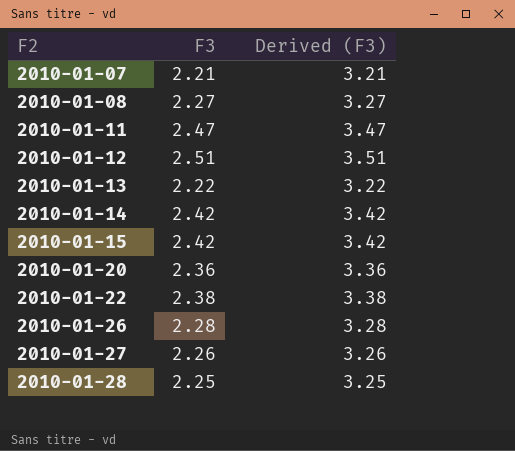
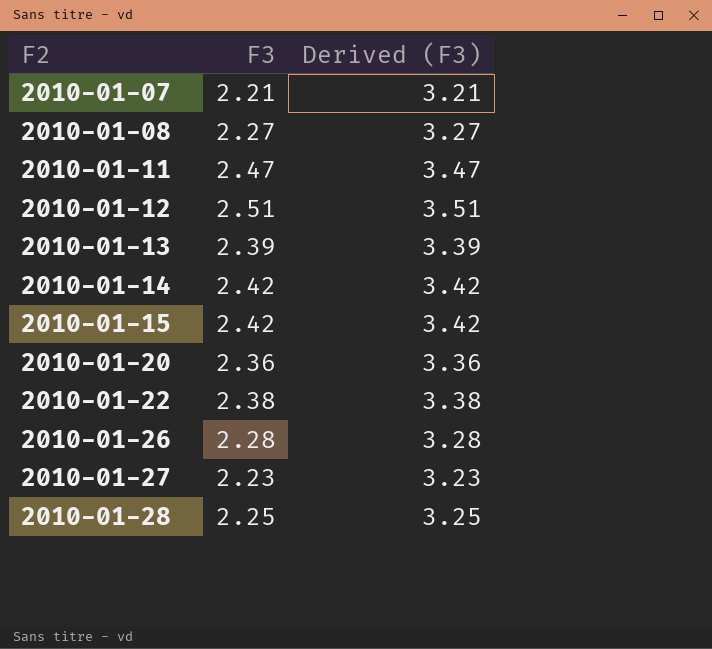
2010-01-13 | F3: 2.22 -> 2.39
2010-01-13 | Derived (F3): 3.22 -> 3.39
2010-01-27 | F3: 2.26 -> 2.23
2010-01-27 | Derived (F3): 3.26 -> 3.23

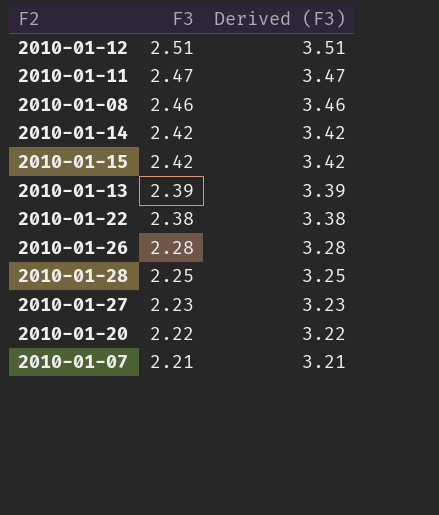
row order: F2 ascending -> F3 descending
2010-01-08 | F3: 2.27 -> 2.46
2010-01-08 | Derived (F3): 3.27 -> 3.46
2010-01-20 | F3: 2.36 -> 2.22
2010-01-20 | Derived (F3): 3.36 -> 3.22

